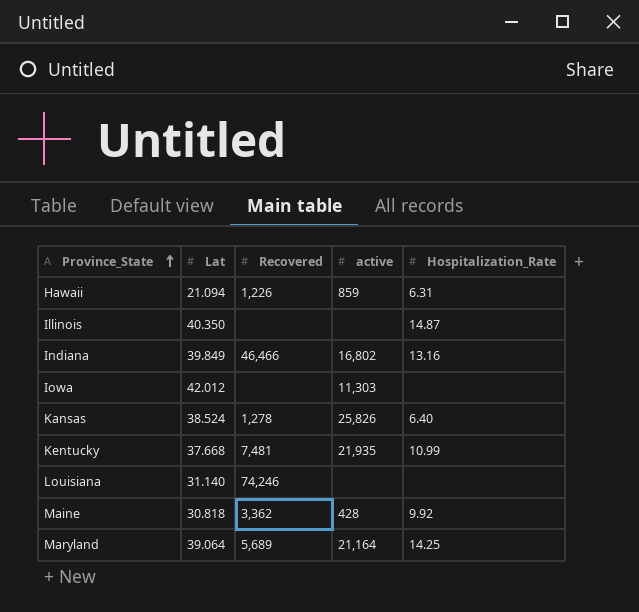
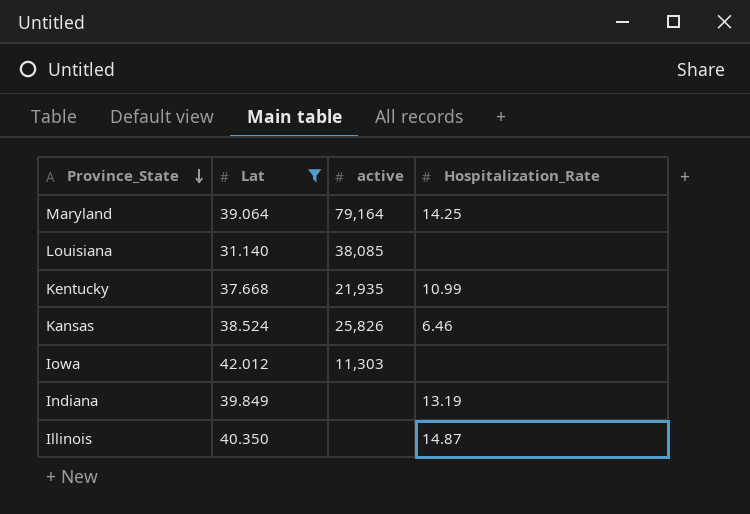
filter: none -> Lat >= 31.140
row order: Province_State ascending -> Province_State descending
column Recovered | position: 3 -> none
Maryland | active: 21,164 -> 79,164
Louisiana | active: none -> 38,085
Kansas | Hospitalization_Rate: 6.40 -> 6.46
Indiana | active: 16,802 -> none
Indiana | Hospitalization_Rate: 13.16 -> 13.19

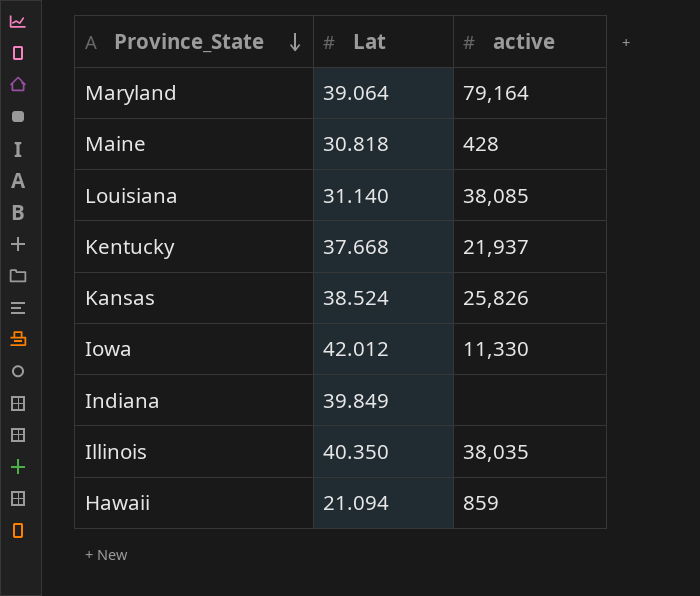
filter: Lat >= 31.140 -> none
column Hospitalization_Rate | position: 4 -> none
Kentucky | active: 21,935 -> 21,937
Iowa | active: 11,303 -> 11,330
Illinois | active: none -> 38,035

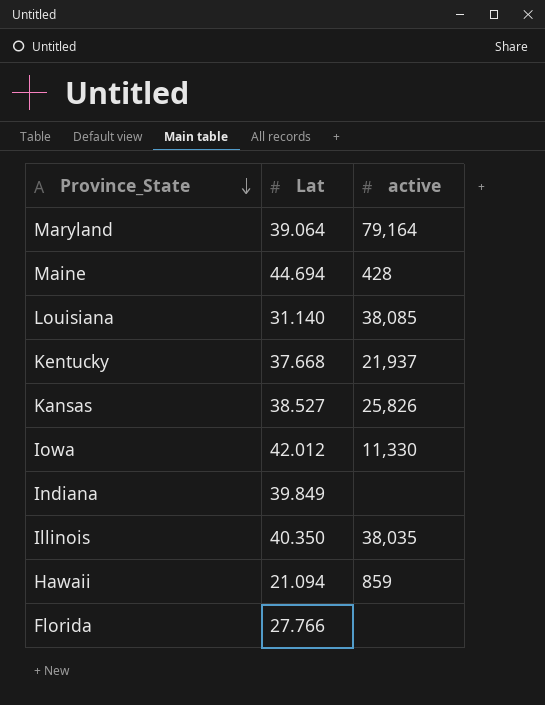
Maine | Lat: 30.818 -> 44.694
Kansas | Lat: 38.524 -> 38.527
row Florida: none -> 27.766 | none

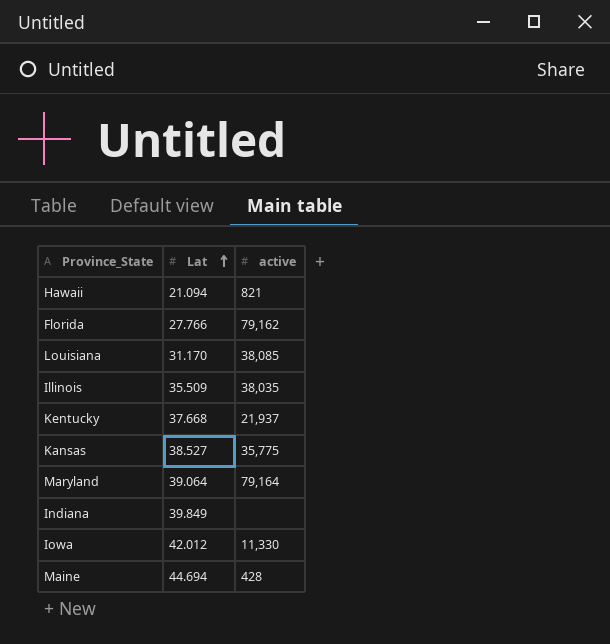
row order: Province_State descending -> Lat ascending
Hawaii | active: 859 -> 821
Florida | active: none -> 79,162
Louisiana | Lat: 31.140 -> 31.170
Illinois | Lat: 40.350 -> 35.509
Kansas | active: 25,826 -> 35,775

